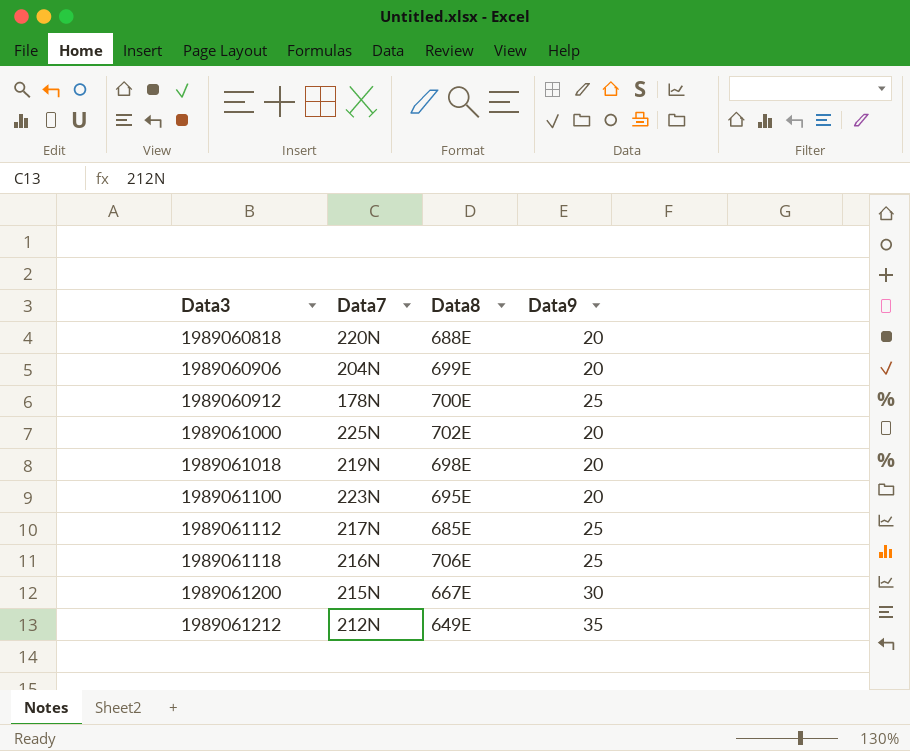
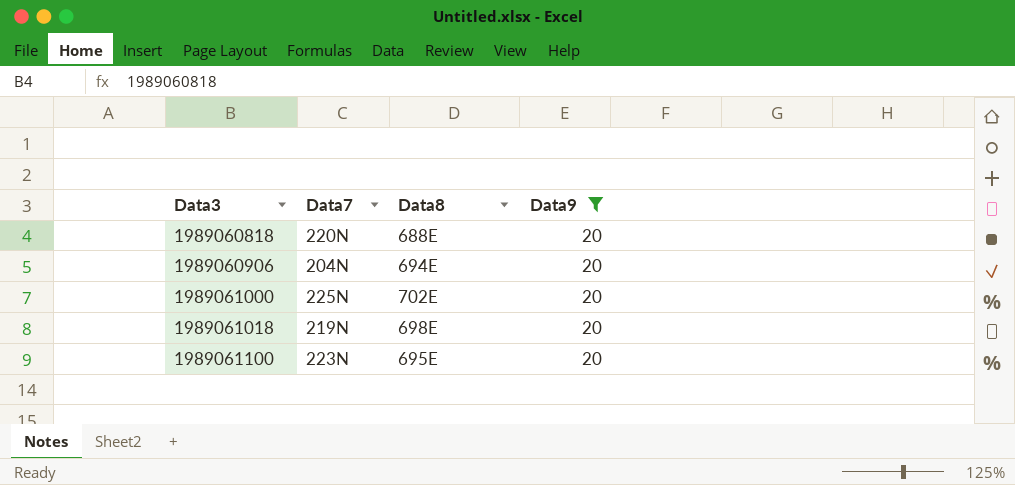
filter: none -> Data9 = 20
1989060906 | Data8: 699E -> 694E

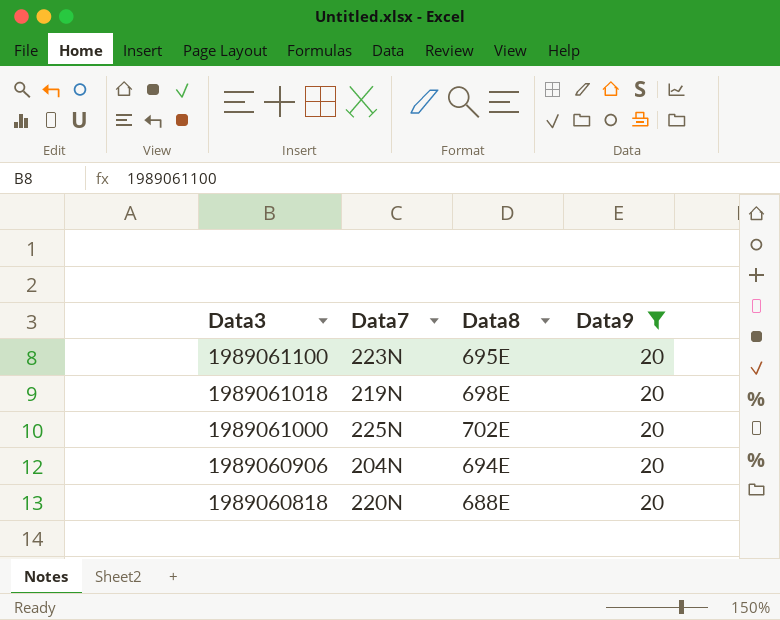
row order: Data3 ascending -> Data3 descending

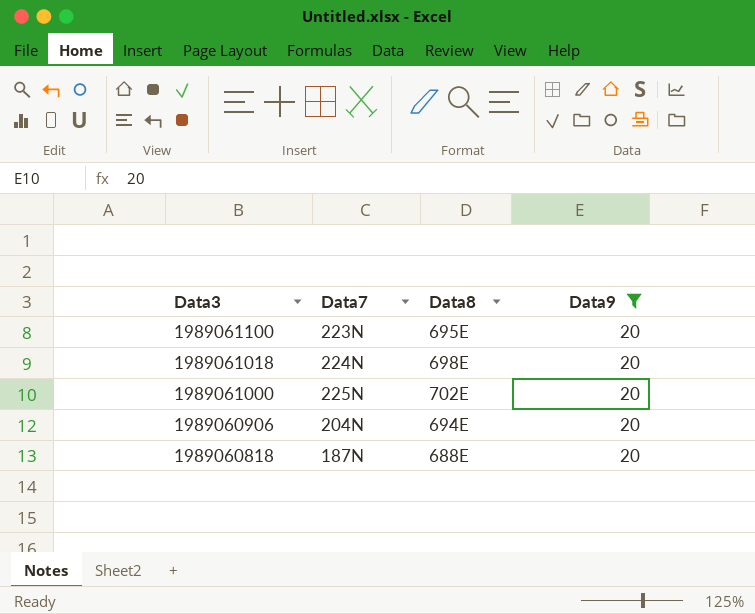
1989061018 | Data7: 219N -> 224N
1989060818 | Data7: 220N -> 187N

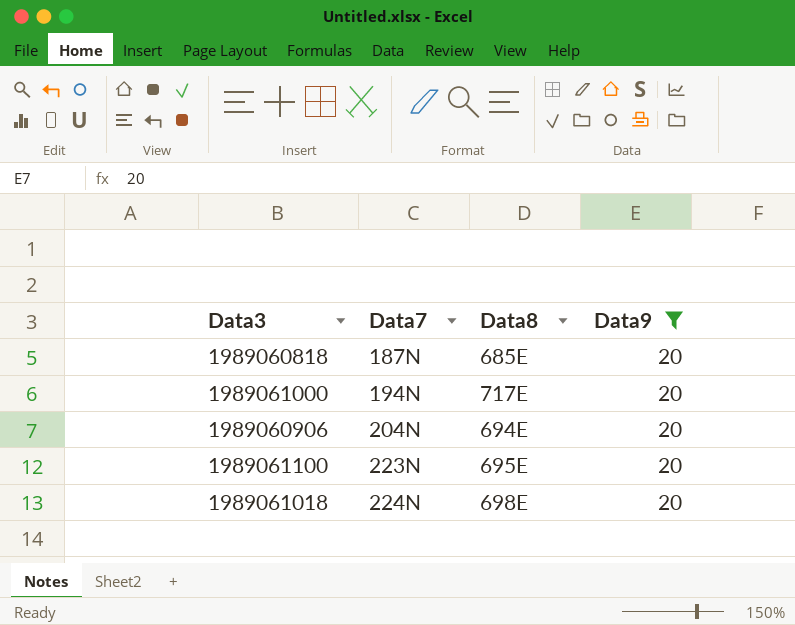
row order: Data3 descending -> Data7 ascending
1989060818 | Data8: 688E -> 685E
1989061000 | Data7: 225N -> 194N
1989061000 | Data8: 702E -> 717E

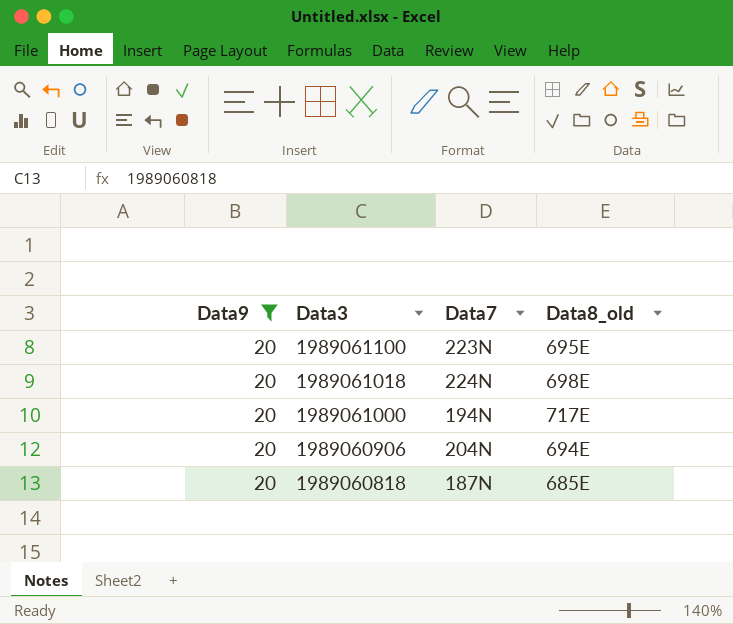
row order: Data7 ascending -> Data3 descending
column Data9 | position: 4 -> 1
column name: Data8 -> Data8_old

